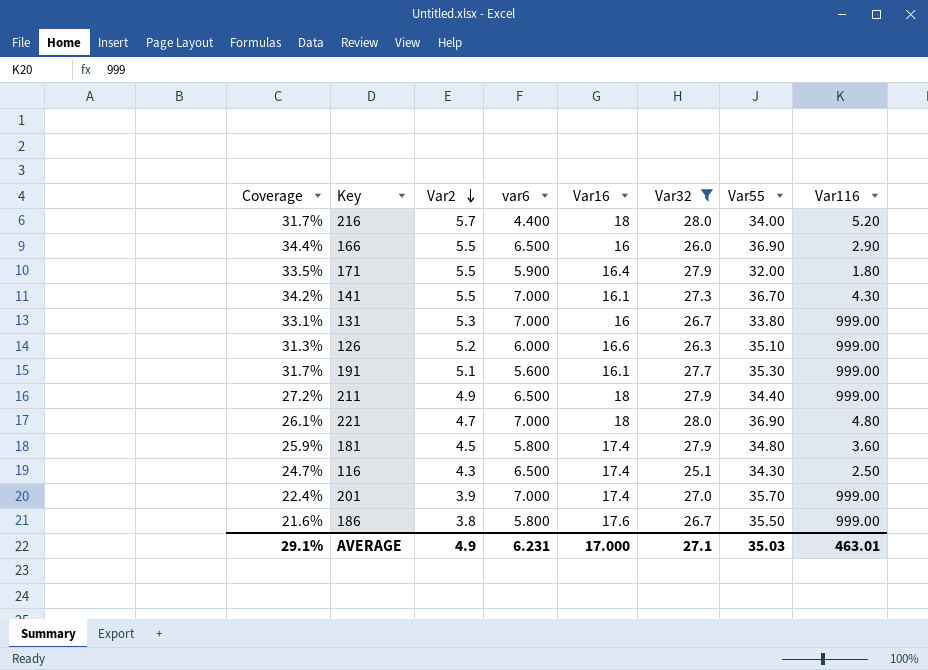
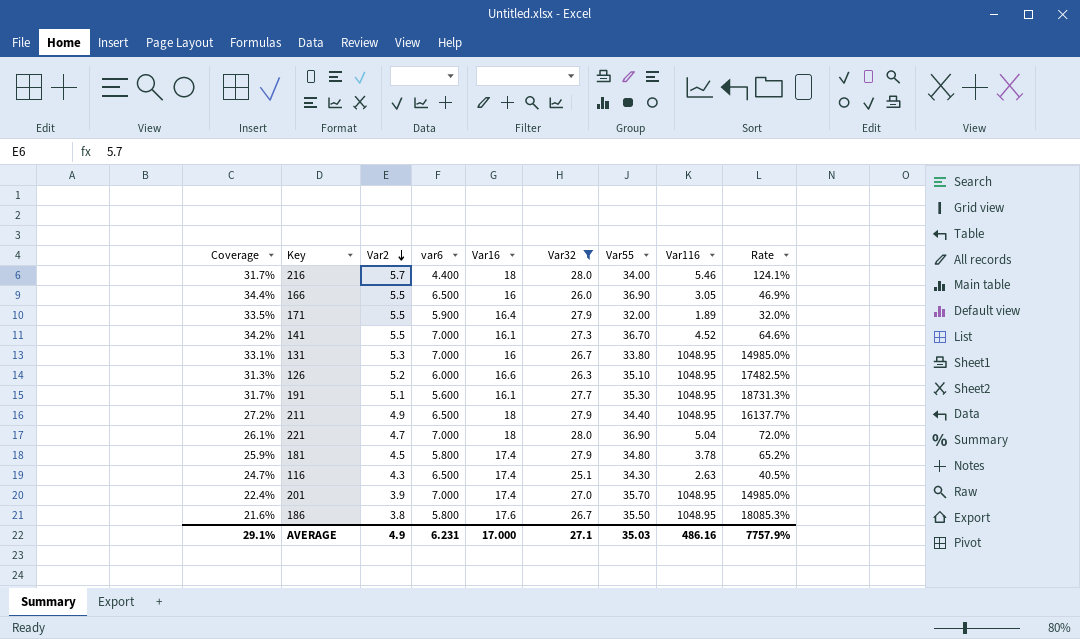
column Rate | formula: none -> [Var116] / [var6]
216 | Var116: 5.20 -> 5.46
166 | Var116: 2.90 -> 3.05
171 | Var116: 1.80 -> 1.89
141 | Var116: 4.30 -> 4.52
131 | Var116: 999.00 -> 1048.95
126 | Var116: 999.00 -> 1048.95
191 | Var116: 999.00 -> 1048.95
211 | Var116: 999.00 -> 1048.95
221 | Var116: 4.80 -> 5.04
181 | Var116: 3.60 -> 3.78
116 | Var116: 2.50 -> 2.63
201 | Var116: 999.00 -> 1048.95
186 | Var116: 999.00 -> 1048.95
AVERAGE | Var116: 463.01 -> 486.16

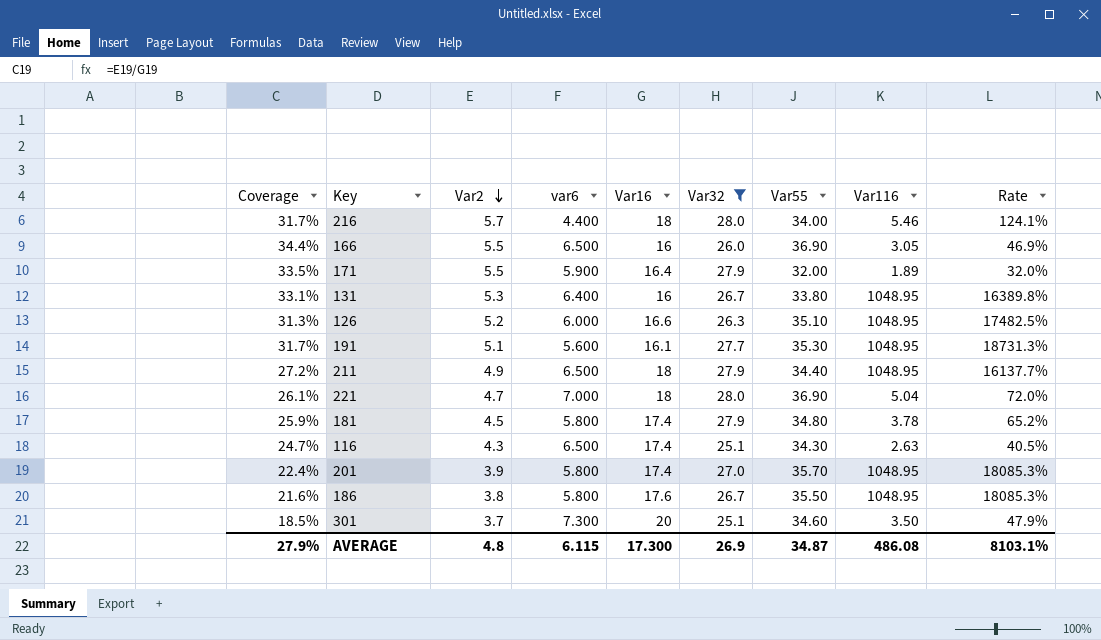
row 141: 34.2% | 5.5 | 7.000 | 16.1 | 27.3 | 36.70 | 4.52 | 64.6% -> none
131 | var6: 7.000 -> 6.400
131 | Rate: 14985.0% -> 16389.8%
201 | var6: 7.000 -> 5.800
201 | Rate: 14985.0% -> 18085.3%
row 301: none -> 18.5% | 3.7 | 7.300 | 20 | 25.1 | 34.60 | 3.50 | 47.9%
AVERAGE | Coverage: 29.1% -> 27.9%
AVERAGE | Var2: 4.9 -> 4.8
AVERAGE | var6: 6.231 -> 6.115
AVERAGE | Var16: 17.000 -> 17.300
AVERAGE | Var32: 27.1 -> 26.9
AVERAGE | Var55: 35.03 -> 34.87
AVERAGE | Var116: 486.16 -> 486.08
AVERAGE | Rate: 7757.9% -> 8103.1%

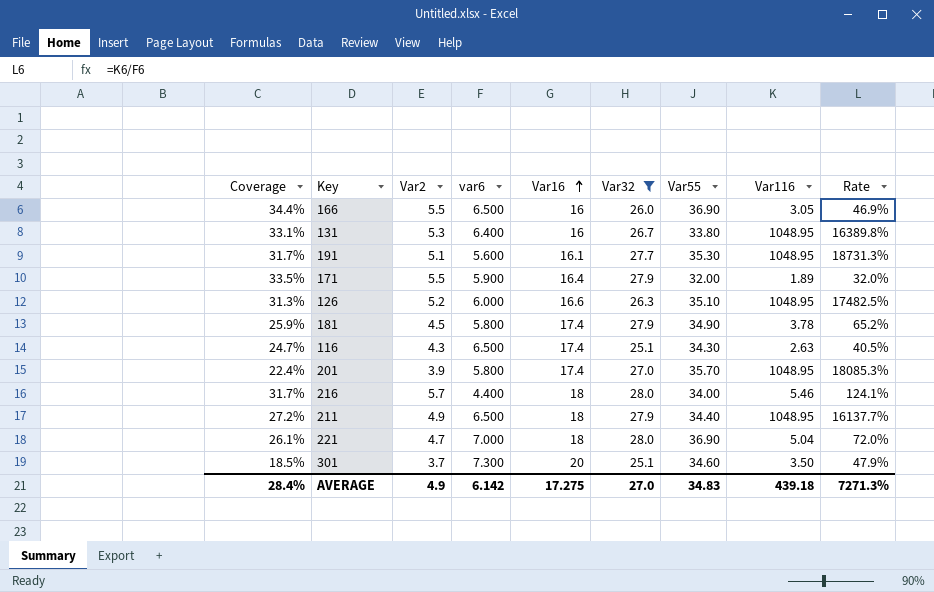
row order: Var2 descending -> Var16 ascending
row 186: 21.6% | 3.8 | 5.800 | 17.6 | 26.7 | 35.50 | 1048.95 | 18085.3% -> none
181 | Var55: 34.80 -> 34.90
AVERAGE | Coverage: 27.9% -> 28.4%
AVERAGE | Var2: 4.8 -> 4.9
AVERAGE | var6: 6.115 -> 6.142
AVERAGE | Var16: 17.300 -> 17.275
AVERAGE | Var32: 26.9 -> 27.0
AVERAGE | Var55: 34.87 -> 34.83
AVERAGE | Var116: 486.08 -> 439.18
AVERAGE | Rate: 8103.1% -> 7271.3%

